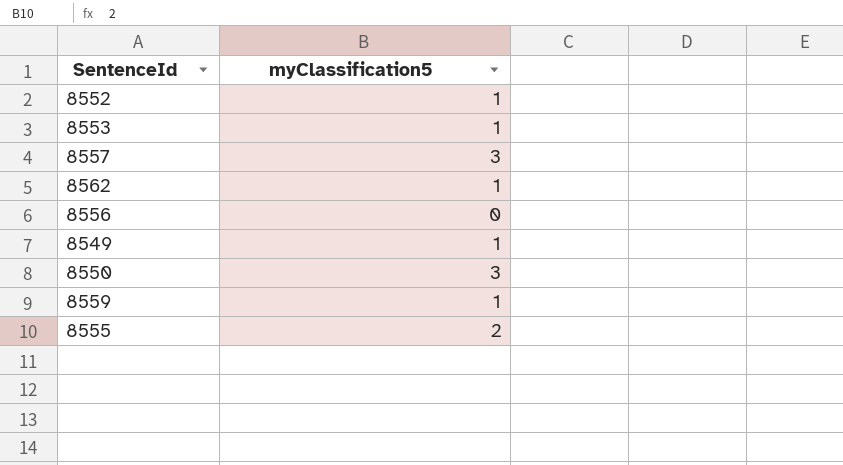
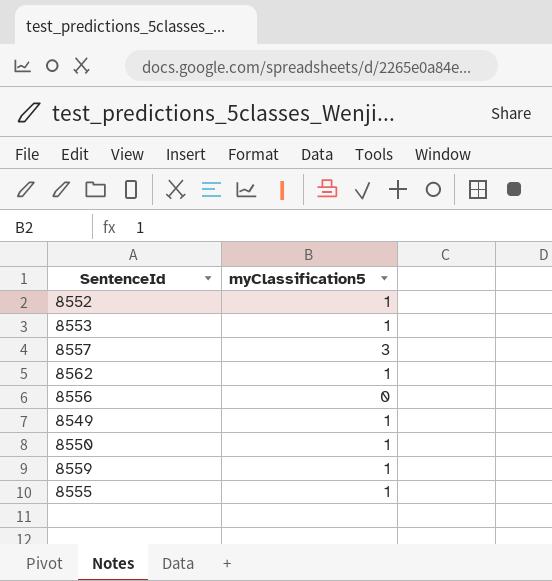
8550 | myClassification5: 3 -> 1
8555 | myClassification5: 2 -> 1

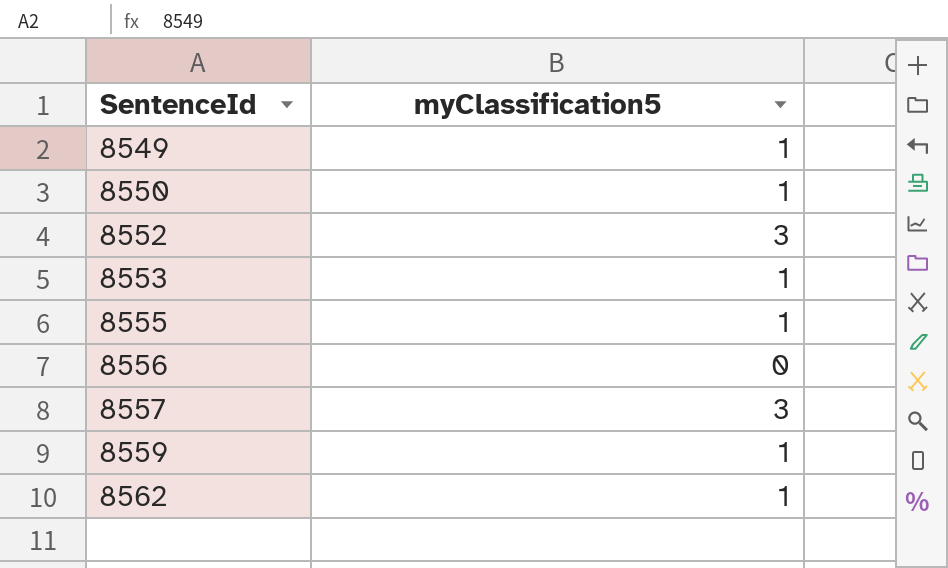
row order: none -> SentenceId ascending
8552 | myClassification5: 1 -> 3

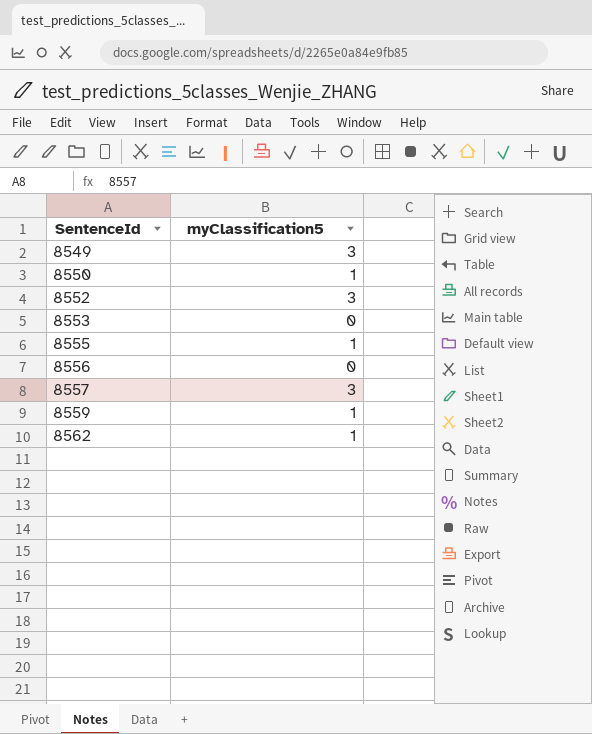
8549 | myClassification5: 1 -> 3
8553 | myClassification5: 1 -> 0

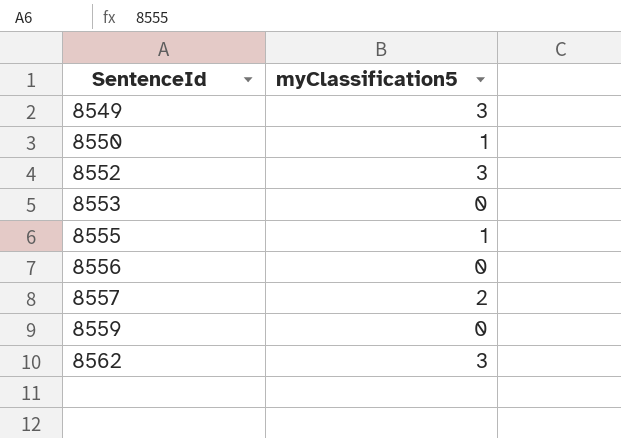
8557 | myClassification5: 3 -> 2
8559 | myClassification5: 1 -> 0
8562 | myClassification5: 1 -> 3

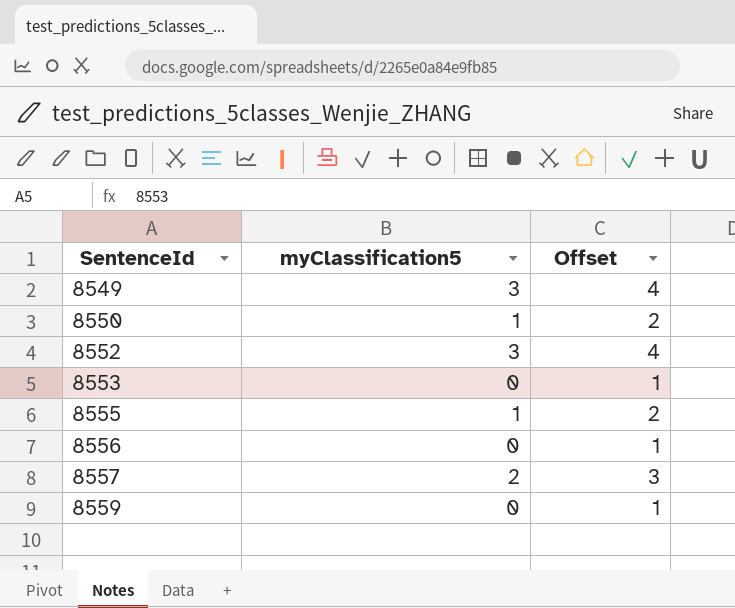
column Offset | formula: none -> [myClassification5] + 1
row 8562: 3 -> none

